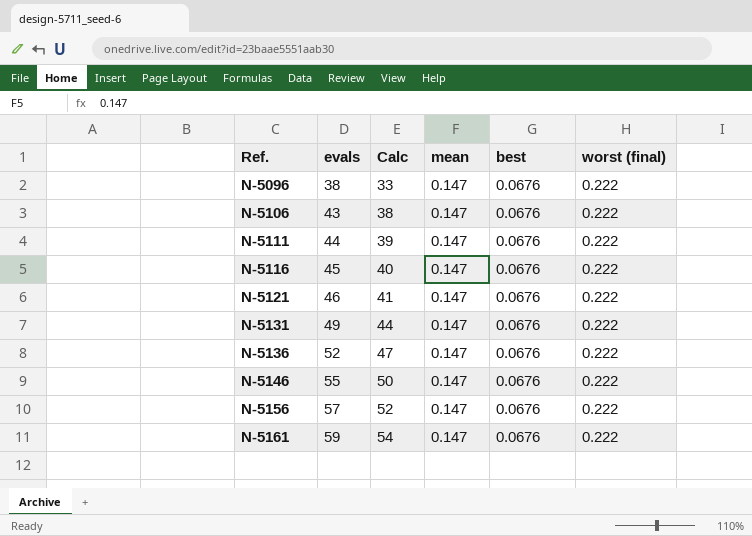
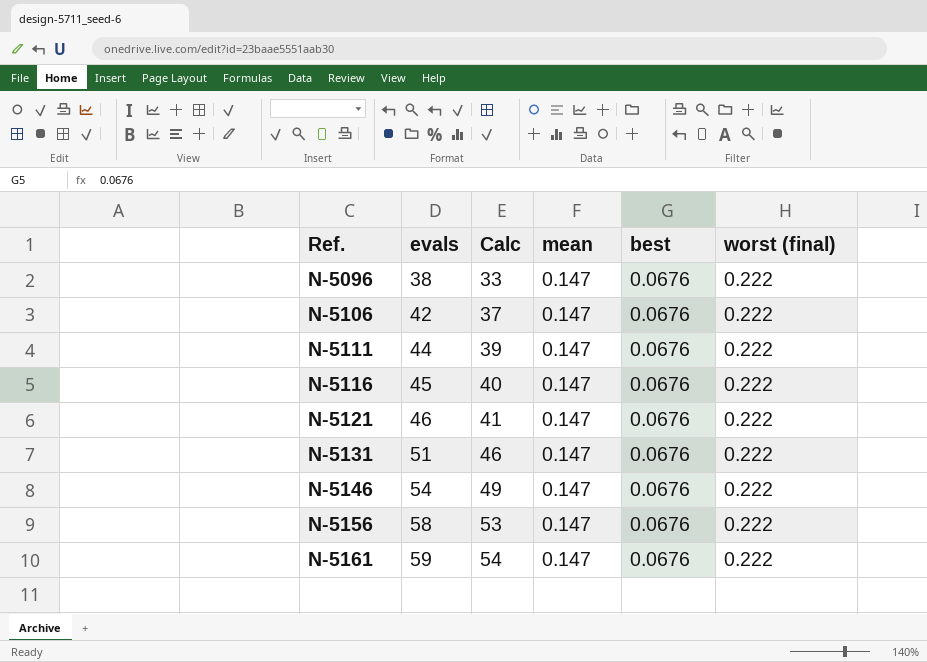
row N-5136: 52 | 47 | 0.147 | 0.0676 | 0.222 -> none
N-5106 | evals: 43 -> 42
N-5106 | Calc: 38 -> 37
N-5131 | evals: 49 -> 51
N-5131 | Calc: 44 -> 46
N-5146 | evals: 55 -> 54
N-5146 | Calc: 50 -> 49
N-5156 | evals: 57 -> 58
N-5156 | Calc: 52 -> 53

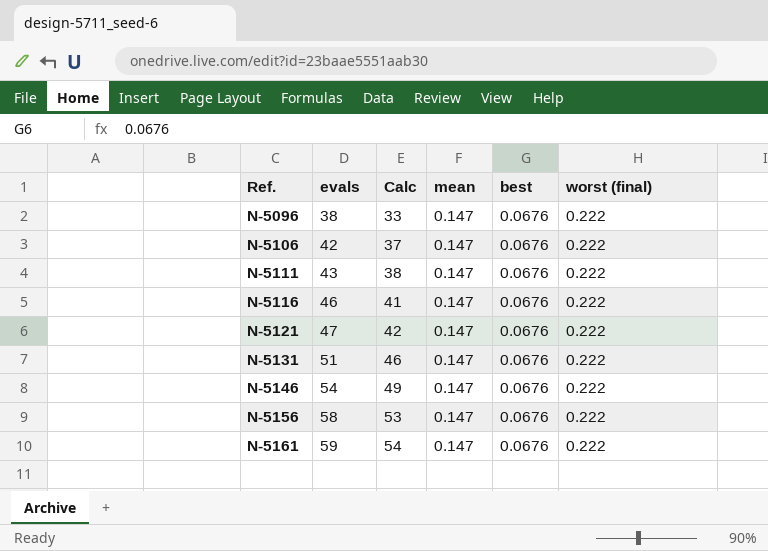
N-5111 | evals: 44 -> 43
N-5111 | Calc: 39 -> 38
N-5116 | evals: 45 -> 46
N-5116 | Calc: 40 -> 41
N-5121 | evals: 46 -> 47
N-5121 | Calc: 41 -> 42

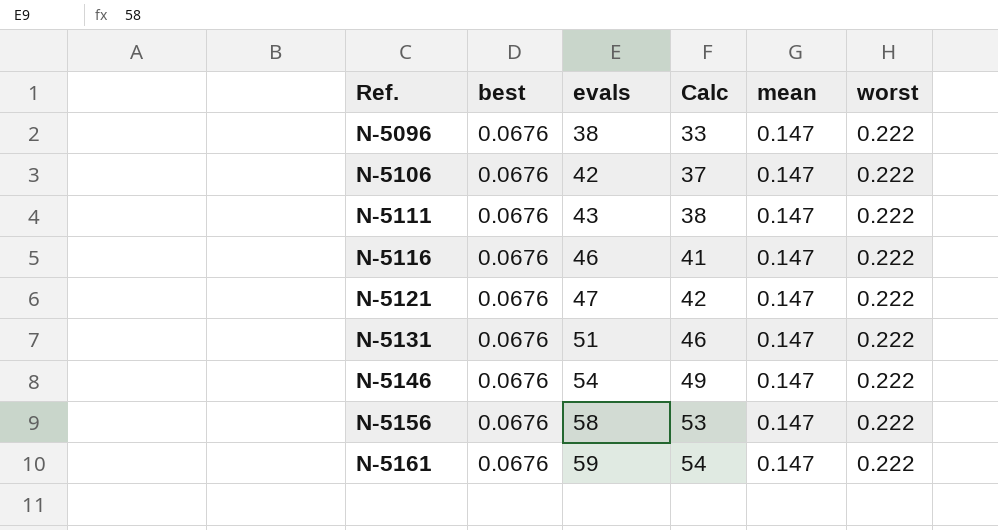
column best | position: 5 -> 2
column name: worst (final) -> worst

